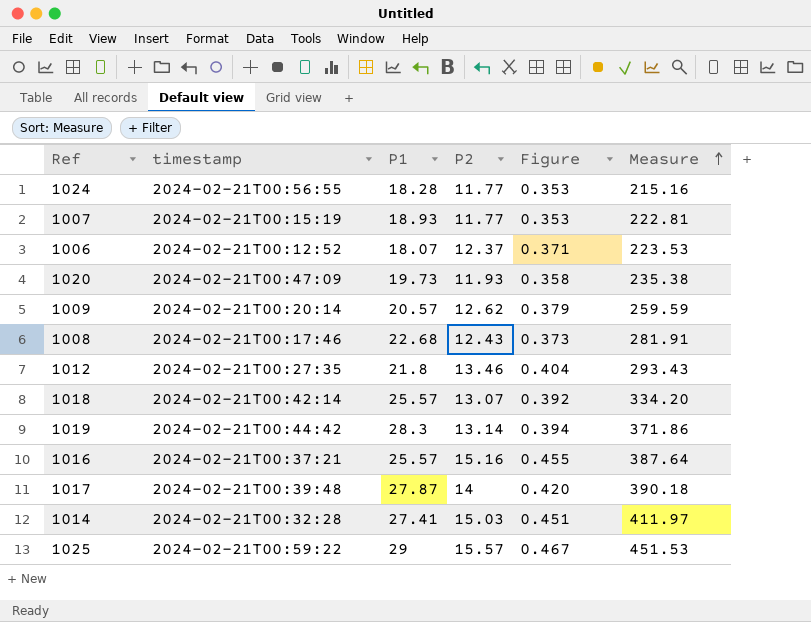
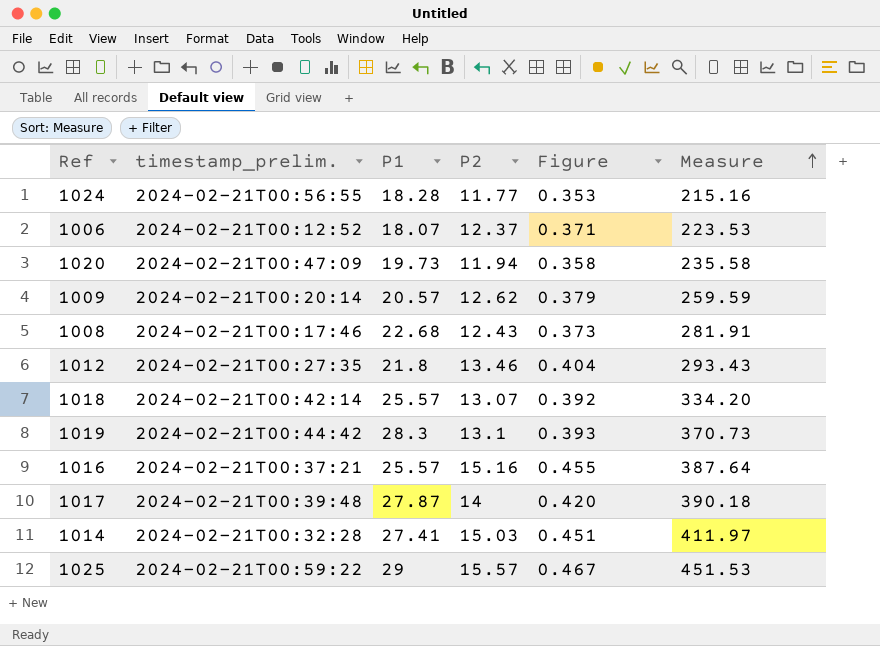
column name: timestamp -> timestamp_prelim.
row 1007: 2024-02-21T00:15:19 | 18.93 | 11.77 | 0.353 | 222.81 -> none
1020 | P2: 11.93 -> 11.94
1020 | Measure: 235.38 -> 235.58
1019 | P2: 13.14 -> 13.1
1019 | Figure: 0.394 -> 0.393
1019 | Measure: 371.86 -> 370.73

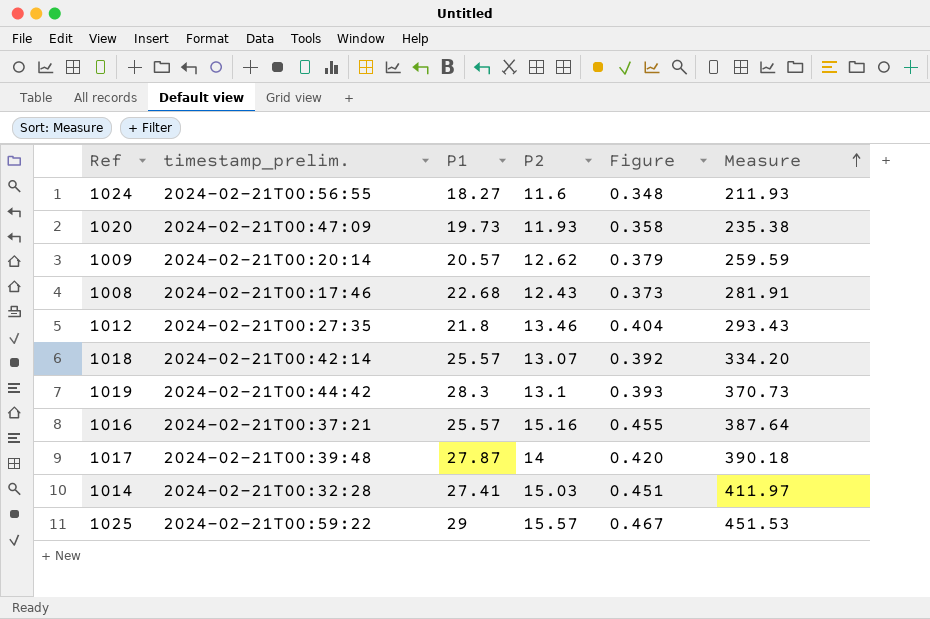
row 1006: 2024-02-21T00:12:52 | 18.07 | 12.37 | 0.371 | 223.53 -> none
1024 | P1: 18.28 -> 18.27
1024 | P2: 11.77 -> 11.6
1024 | Figure: 0.353 -> 0.348
1024 | Measure: 215.16 -> 211.93
1020 | P2: 11.94 -> 11.93
1020 | Measure: 235.58 -> 235.38

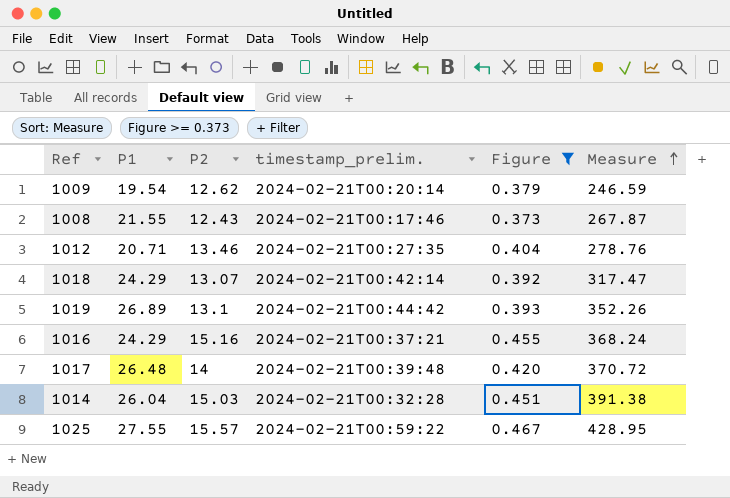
filter: none -> Figure >= 0.373
column timestamp_prelim. | position: 2 -> 4
1009 | P1: 20.57 -> 19.54
1009 | Measure: 259.59 -> 246.59
1008 | P1: 22.68 -> 21.55
1008 | Measure: 281.91 -> 267.87
1012 | P1: 21.8 -> 20.71
1012 | Measure: 293.43 -> 278.76
1018 | P1: 25.57 -> 24.29
1018 | Measure: 334.20 -> 317.47
1019 | P1: 28.3 -> 26.89
1019 | Measure: 370.73 -> 352.26
1016 | P1: 25.57 -> 24.29
1016 | Measure: 387.64 -> 368.24
1017 | P1: 27.87 -> 26.48
1017 | Measure: 390.18 -> 370.72
1014 | P1: 27.41 -> 26.04
1014 | Measure: 411.97 -> 391.38
1025 | P1: 29 -> 27.55
1025 | Measure: 451.53 -> 428.95

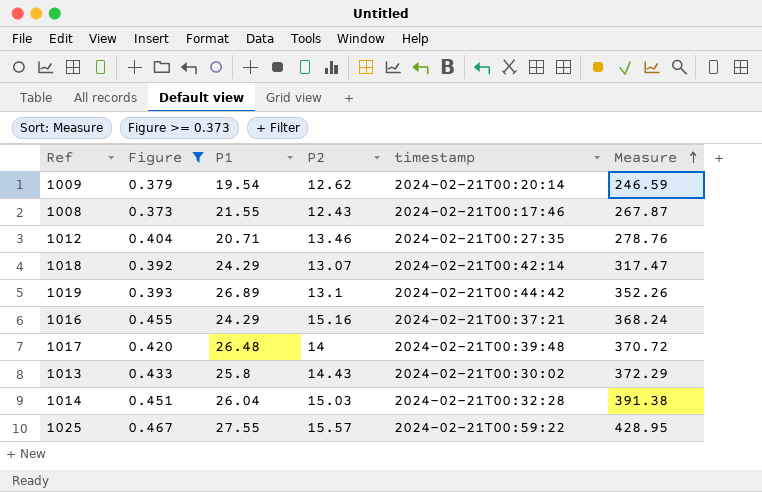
column Figure | position: 5 -> 2
column name: timestamp_prelim. -> timestamp
row 1013: none -> 0.433 | 25.8 | 14.43 | 2024-02-21T00:30:02 | 372.29

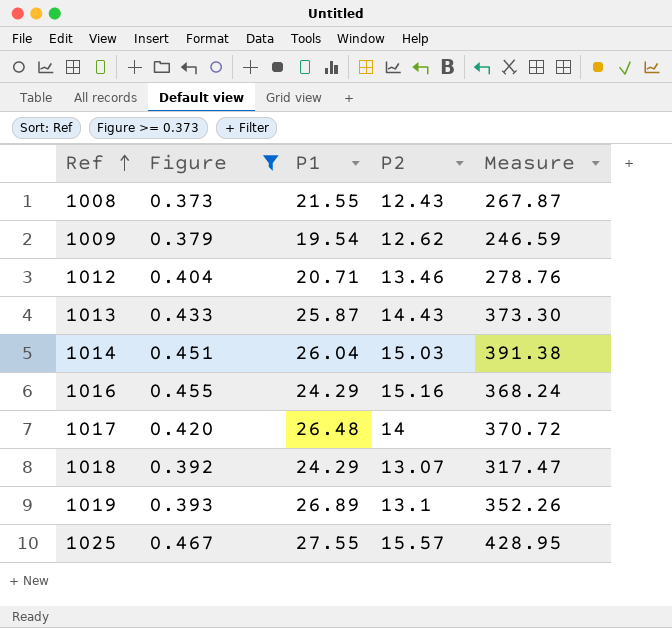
row order: Measure ascending -> Ref ascending
column timestamp | position: 5 -> none
1013 | P1: 25.8 -> 25.87
1013 | Measure: 372.29 -> 373.30

